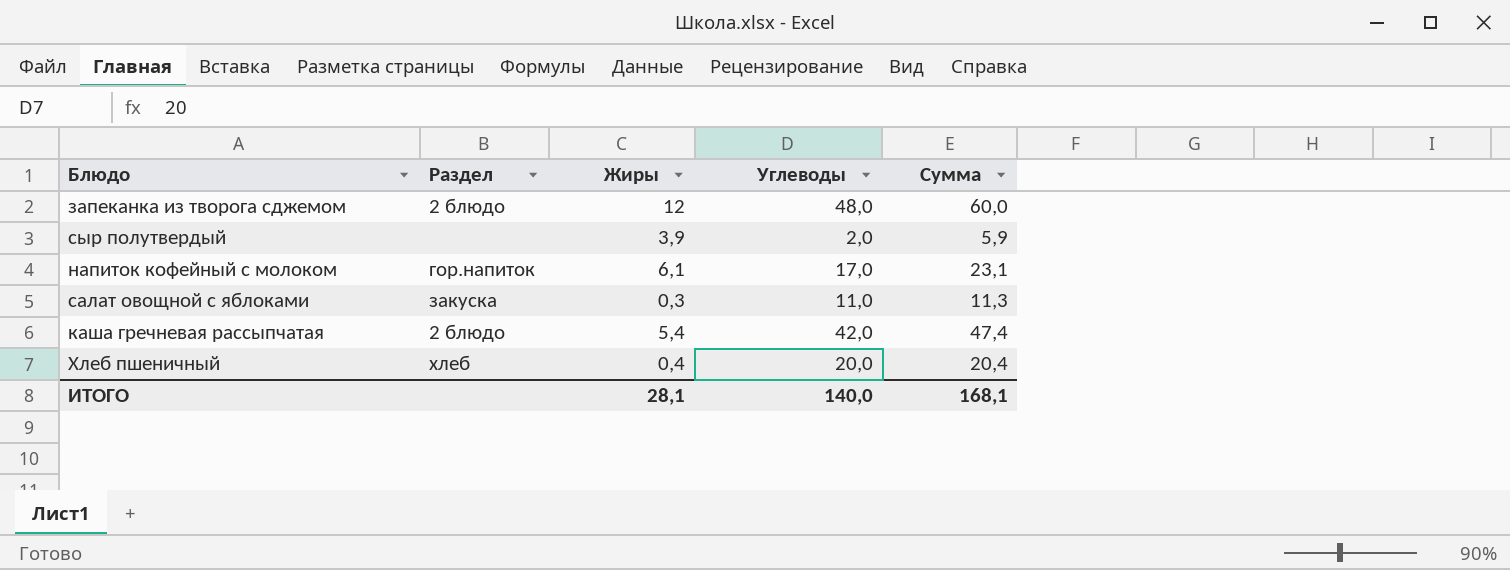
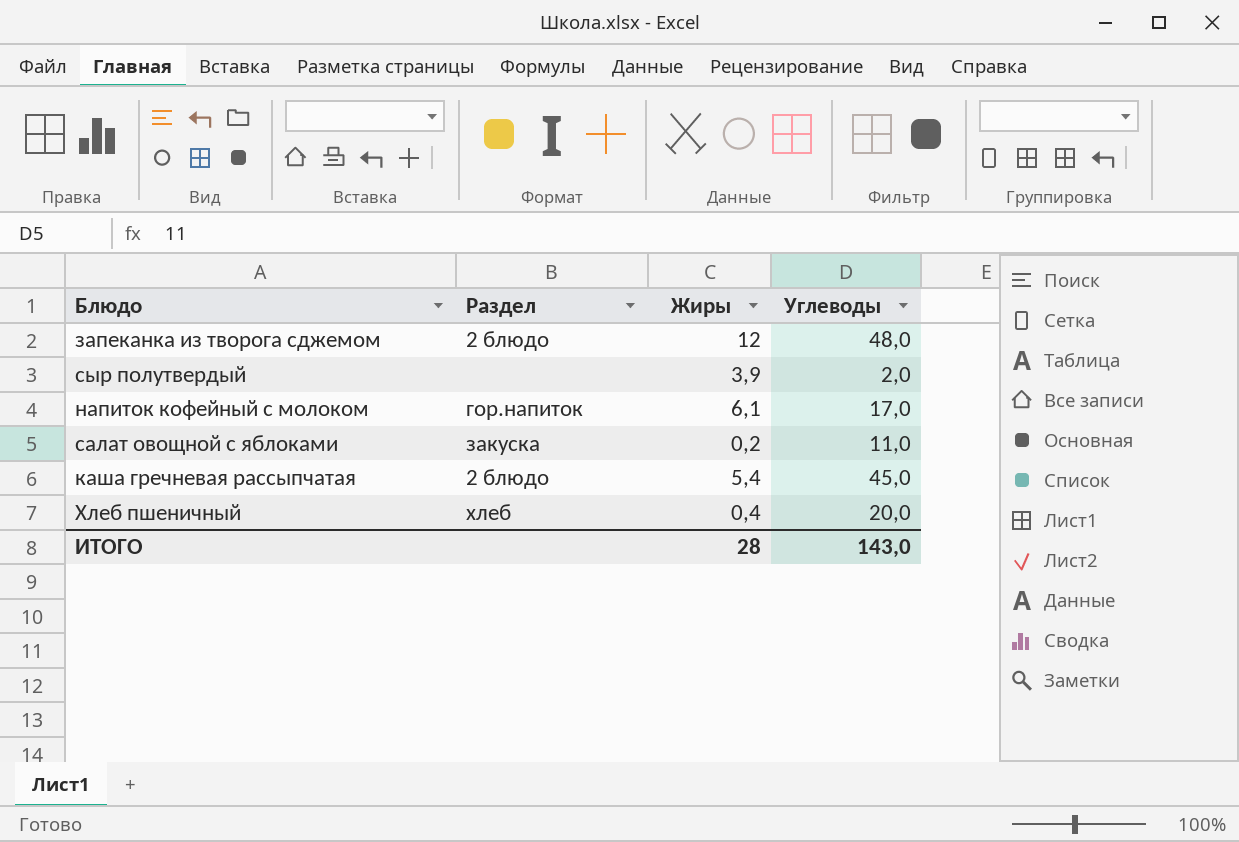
column Сумма | formula: [Жиры] + [Углеводы] -> none
салат овощной с яблоками | Жиры: 0,3 -> 0,2
каша гречневая рассыпчатая | Углеводы: 42,0 -> 45,0
ИТОГО | Жиры: 28,1 -> 28
ИТОГО | Углеводы: 140,0 -> 143,0

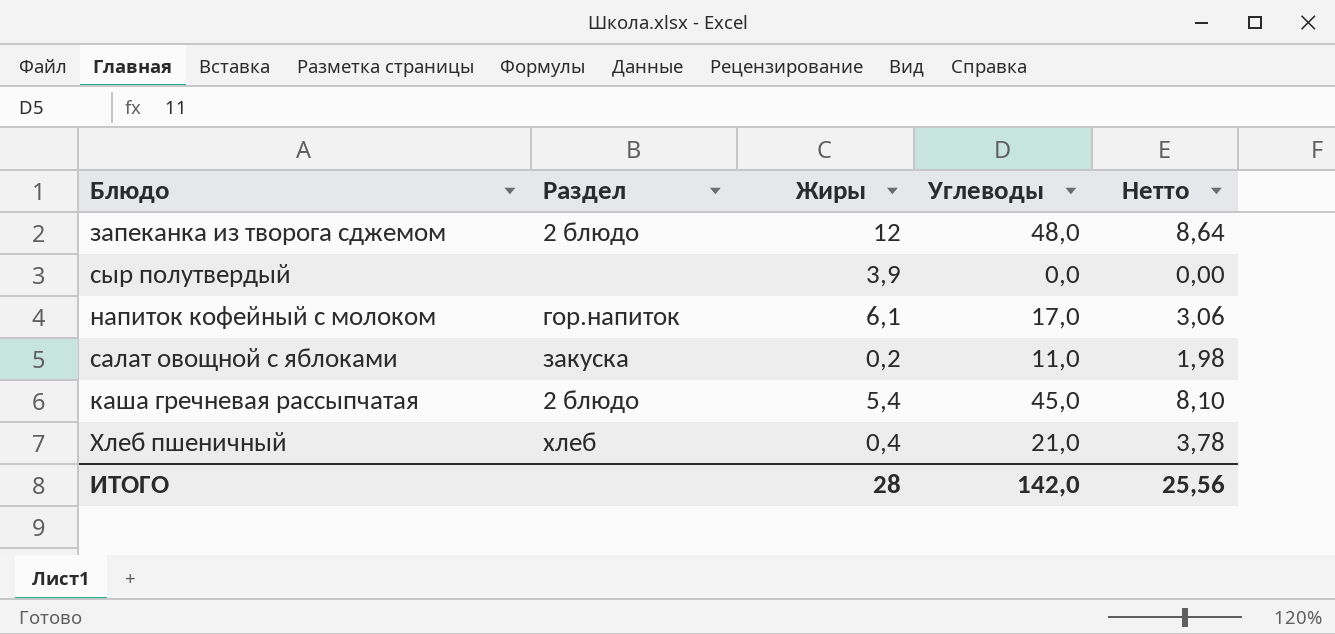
column Нетто | formula: none -> [Углеводы] * 0,18
сыр полутвердый | Углеводы: 2,0 -> 0,0
Хлеб пшеничный | Углеводы: 20,0 -> 21,0
ИТОГО | Углеводы: 143,0 -> 142,0

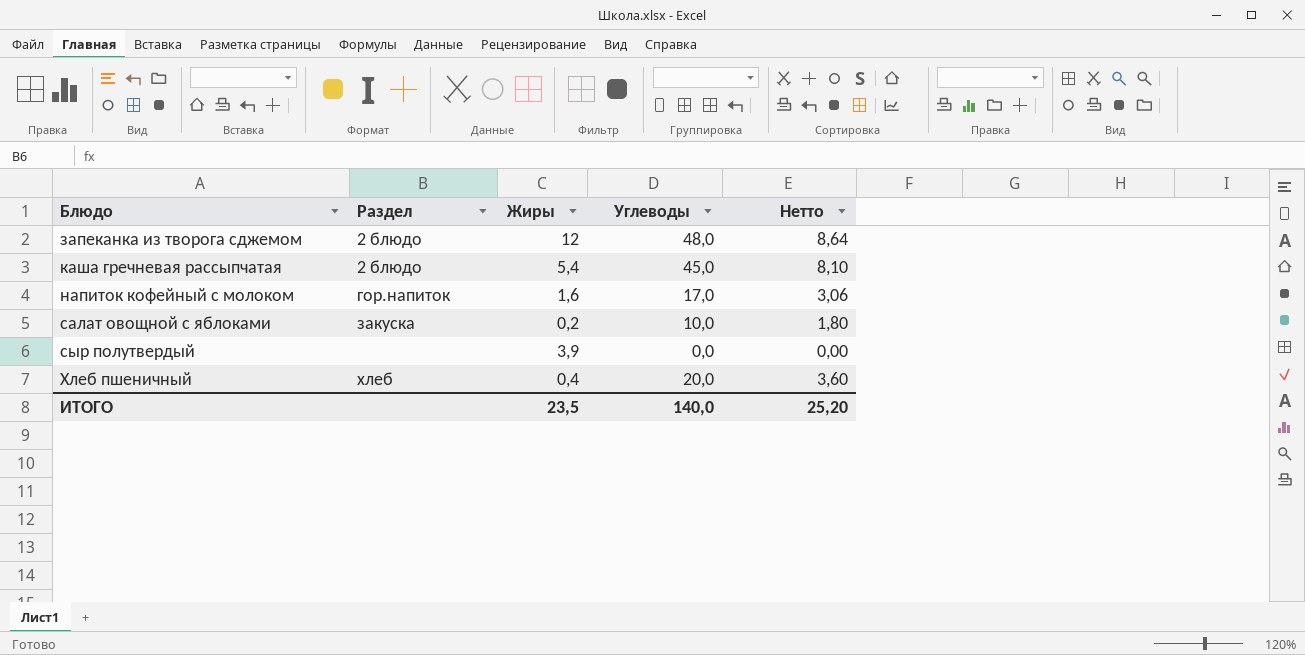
row order: none -> Блюдо ascending
напиток кофейный с молоком | Жиры: 6,1 -> 1,6
салат овощной с яблоками | Углеводы: 11,0 -> 10,0
салат овощной с яблоками | Нетто: 1,98 -> 1,80
Хлеб пшеничный | Углеводы: 21,0 -> 20,0
Хлеб пшеничный | Нетто: 3,78 -> 3,60
ИТОГО | Жиры: 28 -> 23,5
ИТОГО | Углеводы: 142,0 -> 140,0
ИТОГО | Нетто: 25,56 -> 25,20

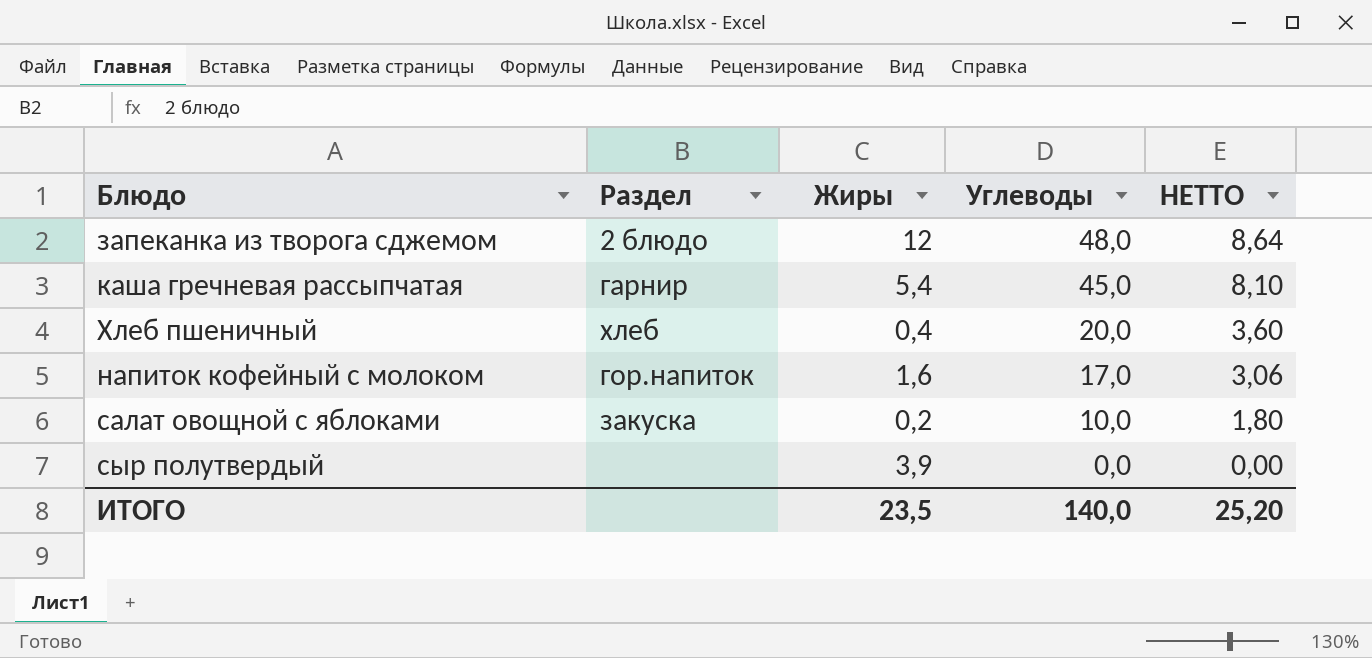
row order: Блюдо ascending -> Углеводы descending
column name: Нетто -> НЕТТО
каша гречневая рассыпчатая | Раздел: 2 блюдо -> гарнир

